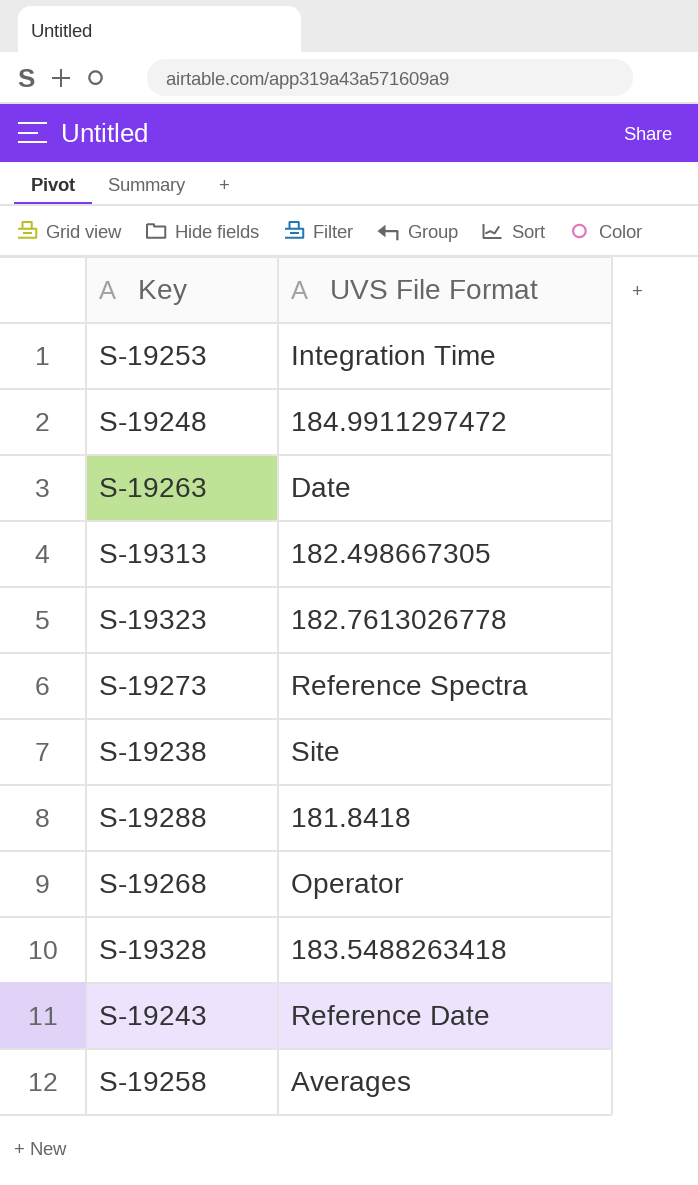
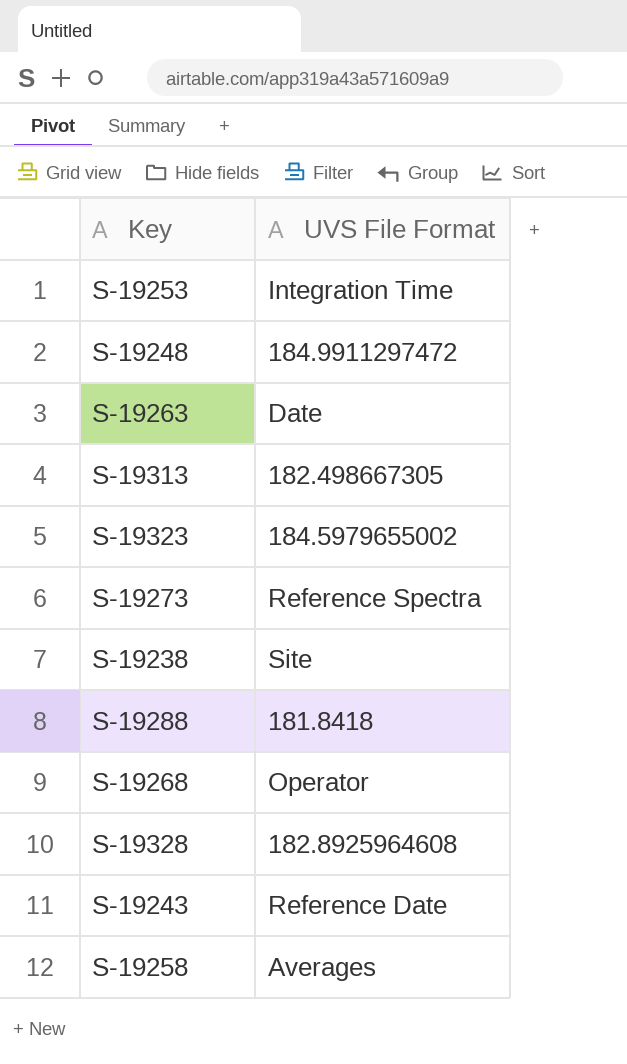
S-19323 | UVS File Format: 182.7613026778 -> 184.5979655002
S-19328 | UVS File Format: 183.5488263418 -> 182.8925964608

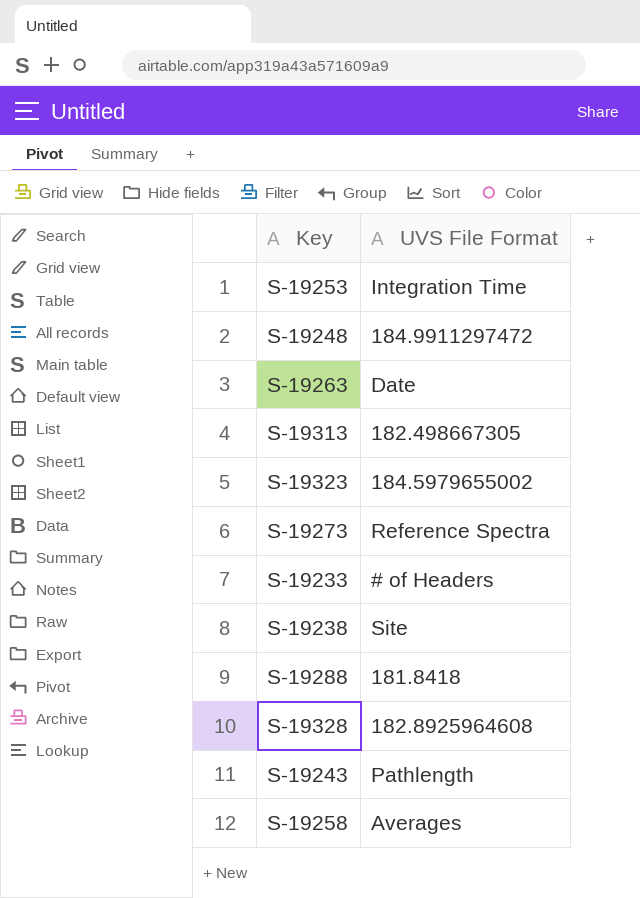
row S-19268: Operator -> none
row S-19233: none -> # of Headers
S-19243 | UVS File Format: Reference Date -> Pathlength

